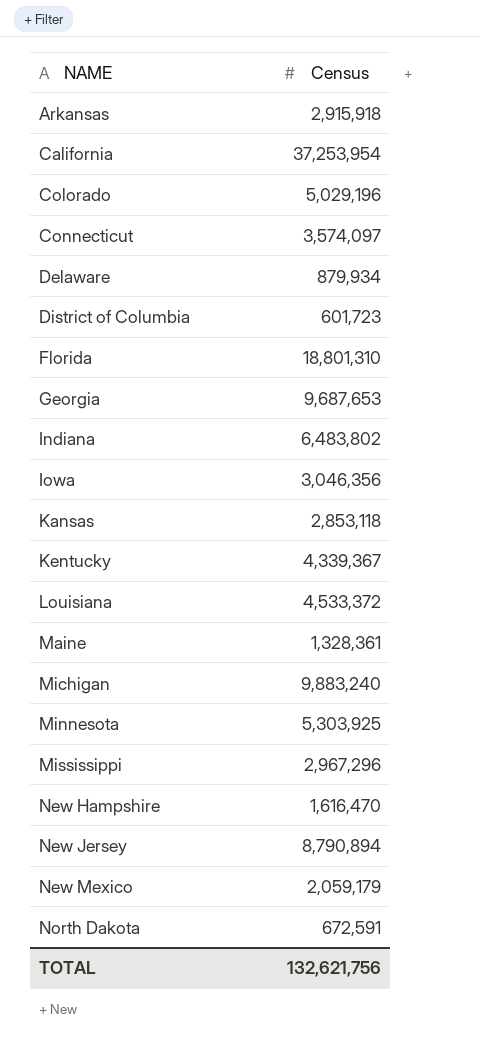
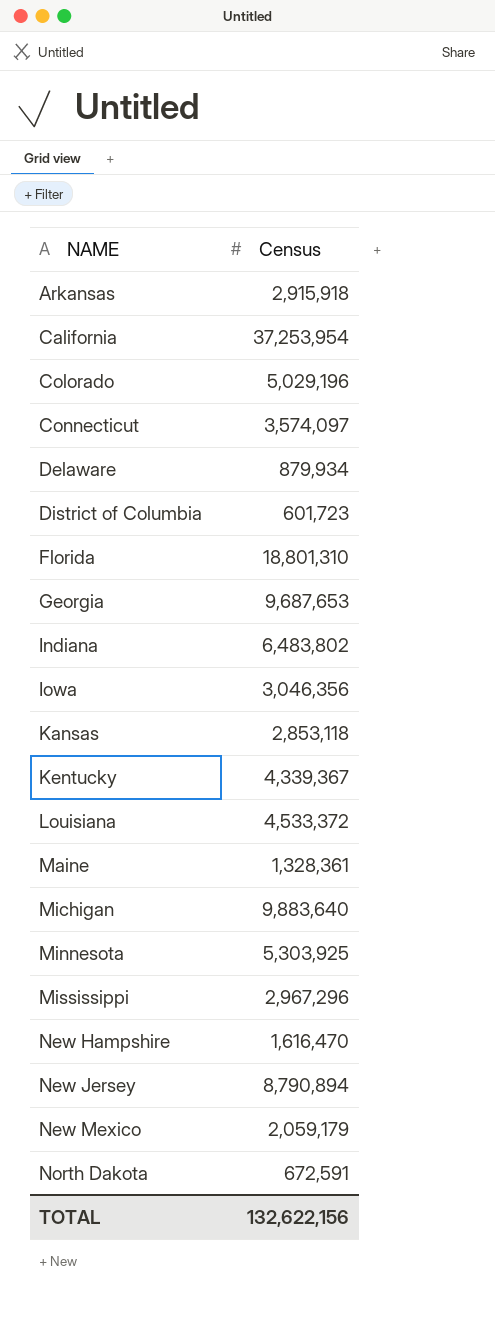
Michigan | Census: 9,883,240 -> 9,883,640
TOTAL | Census: 132,621,756 -> 132,622,156

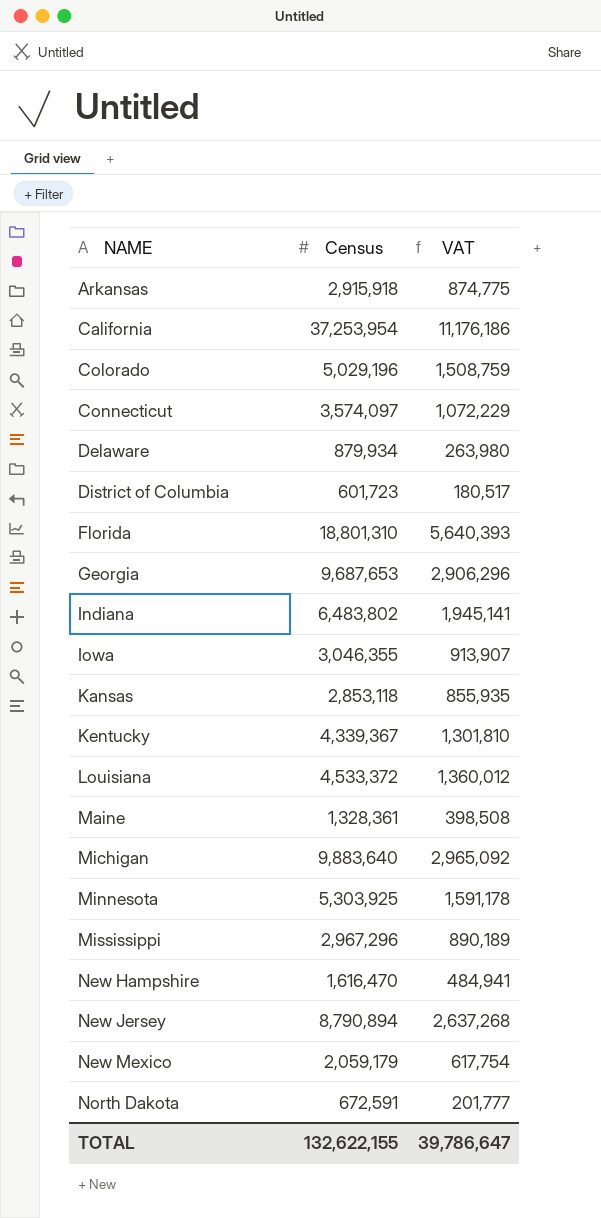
column VAT | formula: none -> [Census] * 0.3
Iowa | Census: 3,046,356 -> 3,046,355
TOTAL | Census: 132,622,156 -> 132,622,155

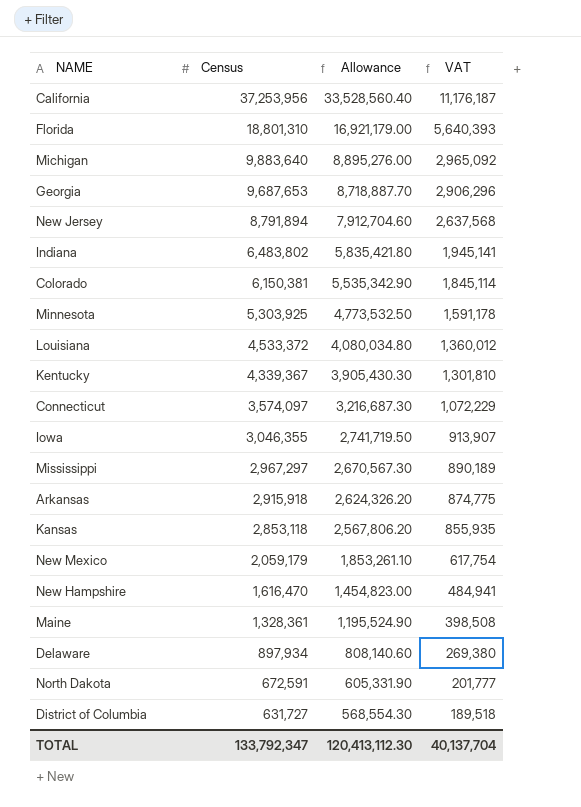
row order: NAME ascending -> Census descending
column Allowance | formula: none -> [Census] * 0.9
California | Census: 37,253,954 -> 37,253,956
California | VAT: 11,176,186 -> 11,176,187
New Jersey | Census: 8,790,894 -> 8,791,894
New Jersey | VAT: 2,637,268 -> 2,637,568
Colorado | Census: 5,029,196 -> 6,150,381
Colorado | VAT: 1,508,759 -> 1,845,114
Mississippi | Census: 2,967,296 -> 2,967,297
Delaware | Census: 879,934 -> 897,934
Delaware | VAT: 263,980 -> 269,380
District of Columbia | Census: 601,723 -> 631,727
District of Columbia | VAT: 180,517 -> 189,518
TOTAL | Census: 132,622,155 -> 133,792,347
TOTAL | VAT: 39,786,647 -> 40,137,704

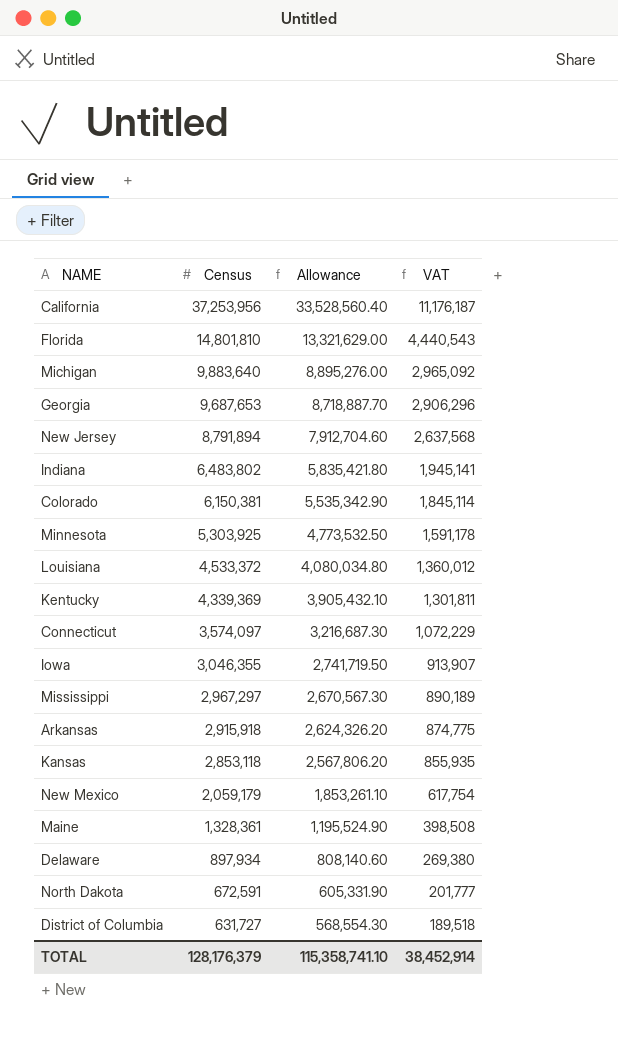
row New Hampshire: 1,616,470 | 1,454,823.00 | 484,941 -> none
Florida | Census: 18,801,310 -> 14,801,810
Florida | Allowance: 16,921,179.00 -> 13,321,629.00
Florida | VAT: 5,640,393 -> 4,440,543
Kentucky | Census: 4,339,367 -> 4,339,369
Kentucky | Allowance: 3,905,430.30 -> 3,905,432.10
Kentucky | VAT: 1,301,810 -> 1,301,811
TOTAL | Census: 133,792,347 -> 128,176,379
TOTAL | Allowance: 120,413,112.30 -> 115,358,741.10
TOTAL | VAT: 40,137,704 -> 38,452,914

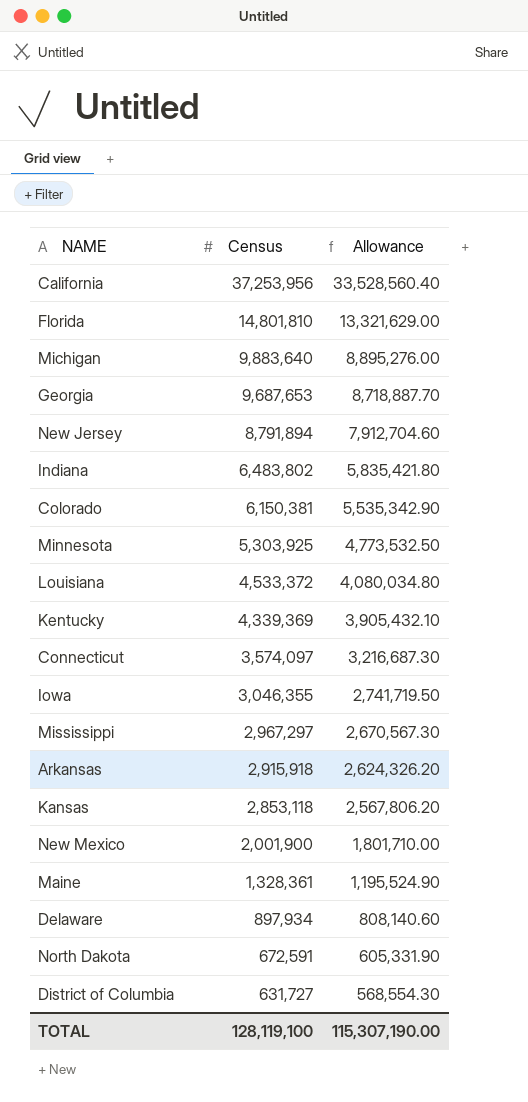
column VAT | formula: [Census] * 0.3 -> none
New Mexico | Census: 2,059,179 -> 2,001,900
New Mexico | Allowance: 1,853,261.10 -> 1,801,710.00
TOTAL | Census: 128,176,379 -> 128,119,100
TOTAL | Allowance: 115,358,741.10 -> 115,307,190.00

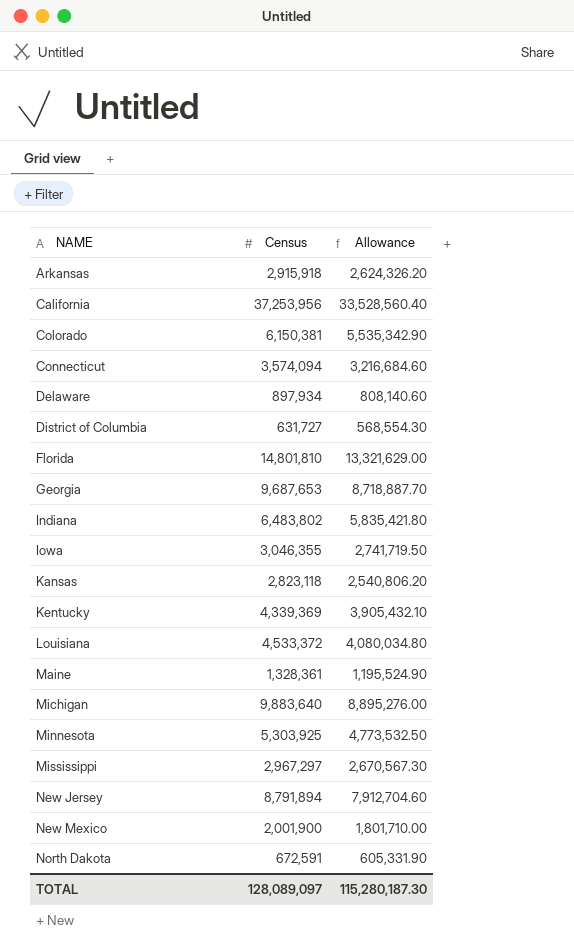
row order: Census descending -> NAME ascending
Connecticut | Census: 3,574,097 -> 3,574,094
Connecticut | Allowance: 3,216,687.30 -> 3,216,684.60
Kansas | Census: 2,853,118 -> 2,823,118
Kansas | Allowance: 2,567,806.20 -> 2,540,806.20
TOTAL | Census: 128,119,100 -> 128,089,097
TOTAL | Allowance: 115,307,190.00 -> 115,280,187.30

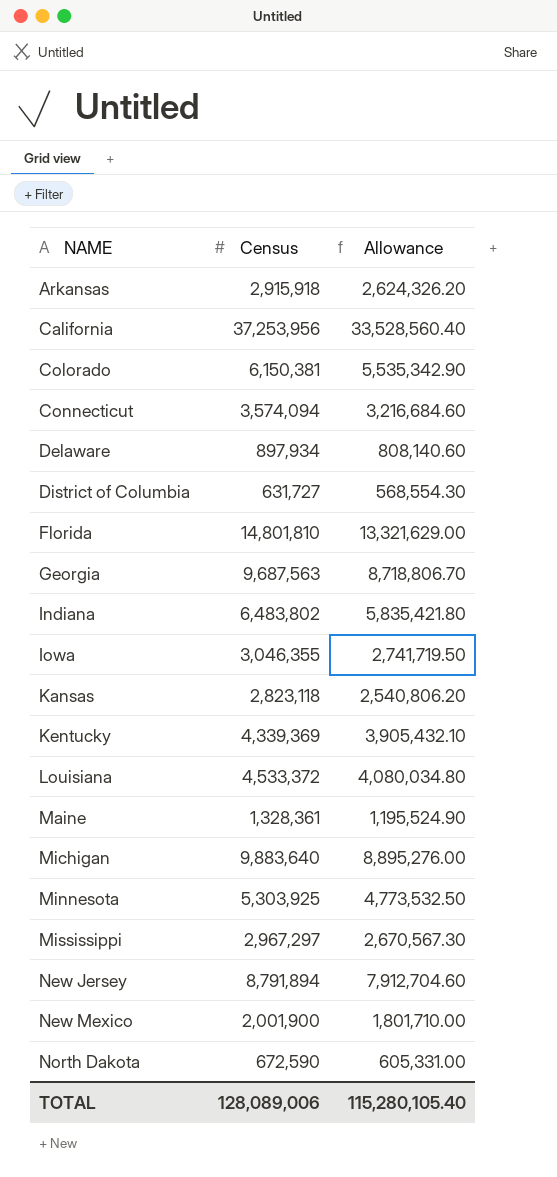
Georgia | Census: 9,687,653 -> 9,687,563
Georgia | Allowance: 8,718,887.70 -> 8,718,806.70
North Dakota | Census: 672,591 -> 672,590
North Dakota | Allowance: 605,331.90 -> 605,331.00
TOTAL | Census: 128,089,097 -> 128,089,006
TOTAL | Allowance: 115,280,187.30 -> 115,280,105.40

